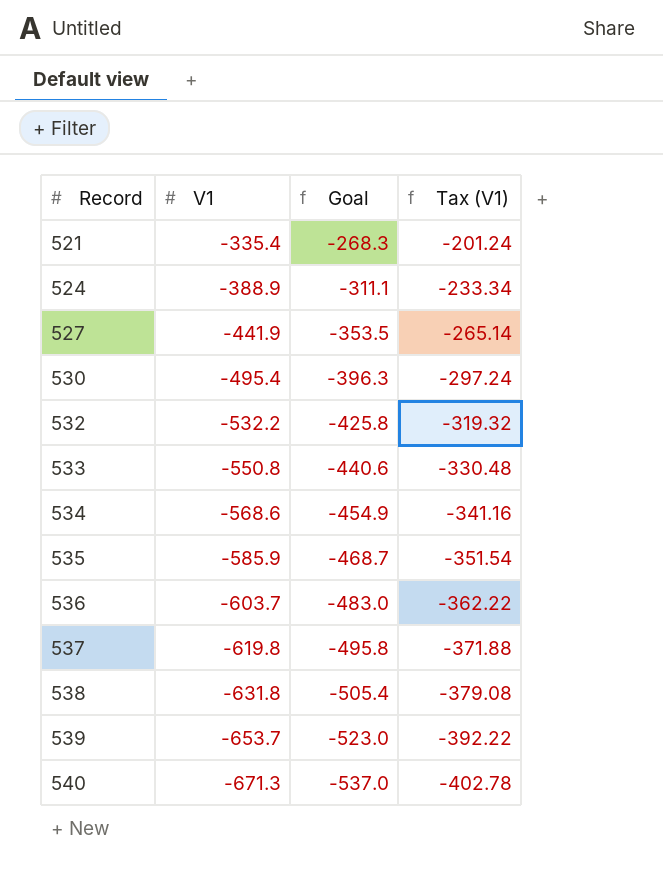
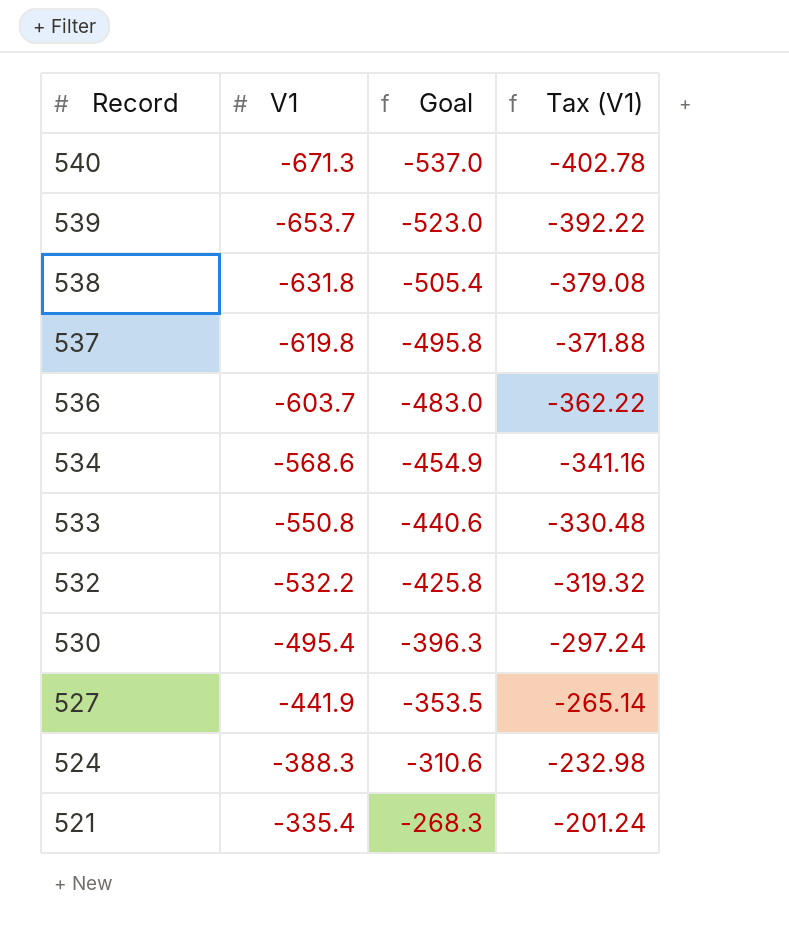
row order: Record ascending -> Record descending
row 535: -585.9 | -468.7 | -351.54 -> none
524 | V1: -388.9 -> -388.3
524 | Goal: -311.1 -> -310.6
524 | Tax (V1): -233.34 -> -232.98

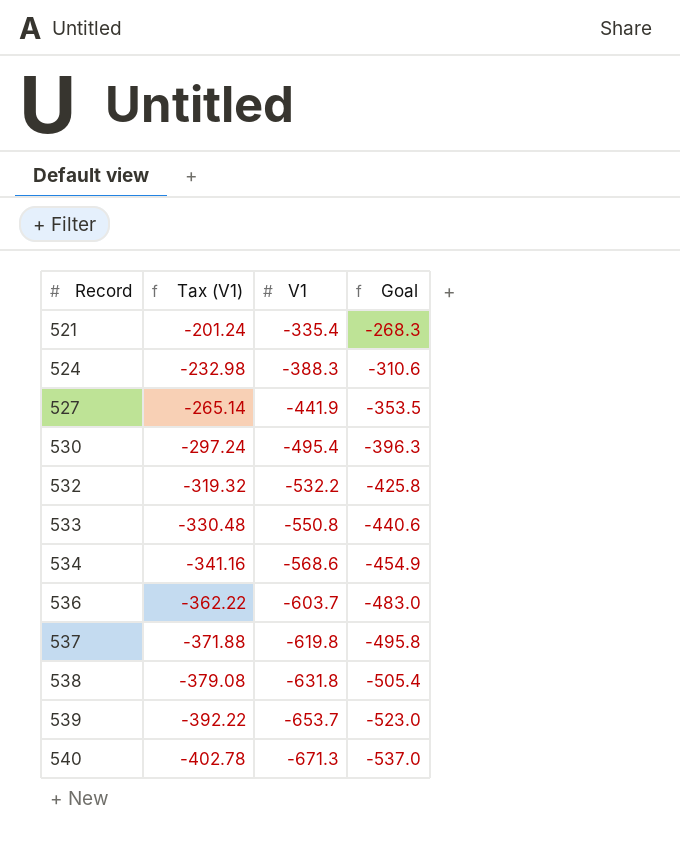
row order: Record descending -> Record ascending
column Tax (V1) | position: 4 -> 2

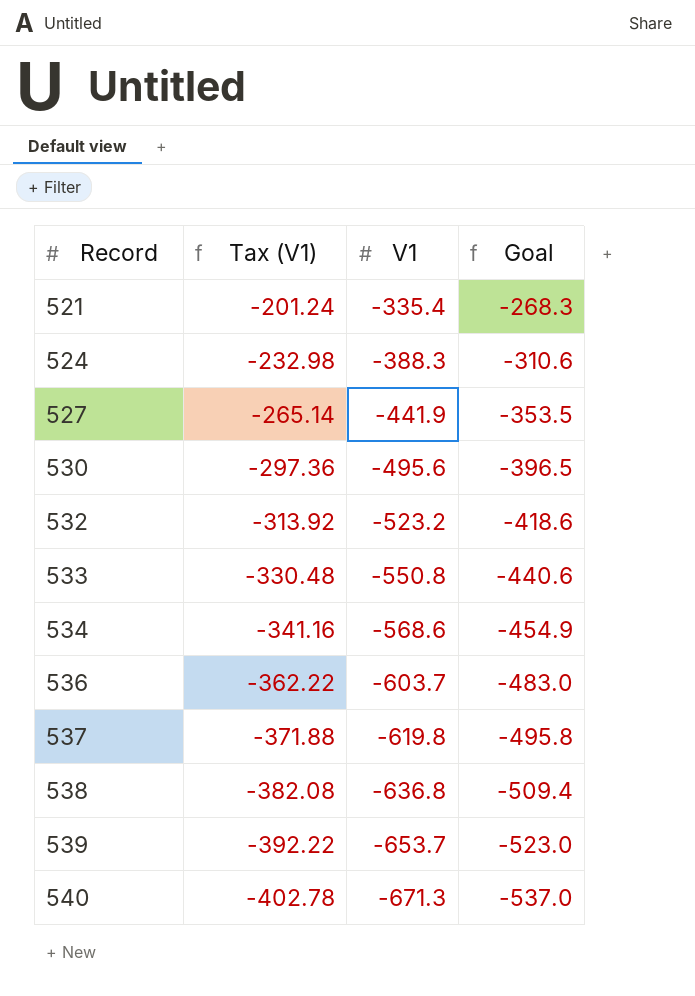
530 | Tax (V1): -297.24 -> -297.36
530 | V1: -495.4 -> -495.6
530 | Goal: -396.3 -> -396.5
532 | Tax (V1): -319.32 -> -313.92
532 | V1: -532.2 -> -523.2
532 | Goal: -425.8 -> -418.6
538 | Tax (V1): -379.08 -> -382.08
538 | V1: -631.8 -> -636.8
538 | Goal: -505.4 -> -509.4

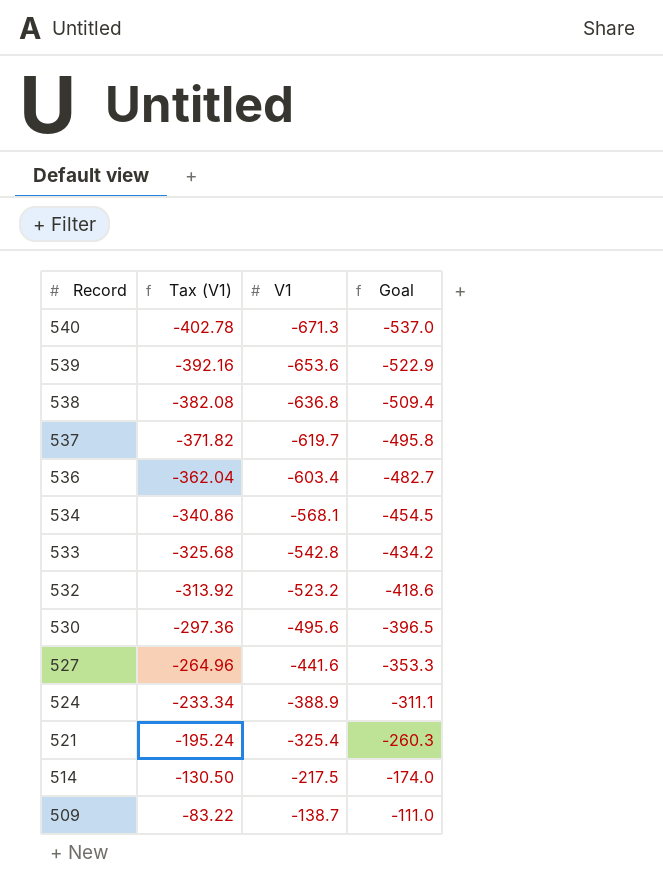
row order: Record ascending -> Record descending
539 | Tax (V1): -392.22 -> -392.16
539 | V1: -653.7 -> -653.6
539 | Goal: -523.0 -> -522.9
537 | Tax (V1): -371.88 -> -371.82
537 | V1: -619.8 -> -619.7
536 | Tax (V1): -362.22 -> -362.04
536 | V1: -603.7 -> -603.4
536 | Goal: -483.0 -> -482.7
534 | Tax (V1): -341.16 -> -340.86
534 | V1: -568.6 -> -568.1
534 | Goal: -454.9 -> -454.5
533 | Tax (V1): -330.48 -> -325.68
533 | V1: -550.8 -> -542.8
533 | Goal: -440.6 -> -434.2
527 | Tax (V1): -265.14 -> -264.96
527 | V1: -441.9 -> -441.6
527 | Goal: -353.5 -> -353.3
524 | Tax (V1): -232.98 -> -233.34
524 | V1: -388.3 -> -388.9
524 | Goal: -310.6 -> -311.1
521 | Tax (V1): -201.24 -> -195.24
521 | V1: -335.4 -> -325.4
521 | Goal: -268.3 -> -260.3
row 514: none -> -130.50 | -217.5 | -174.0
row 509: none -> -83.22 | -138.7 | -111.0

